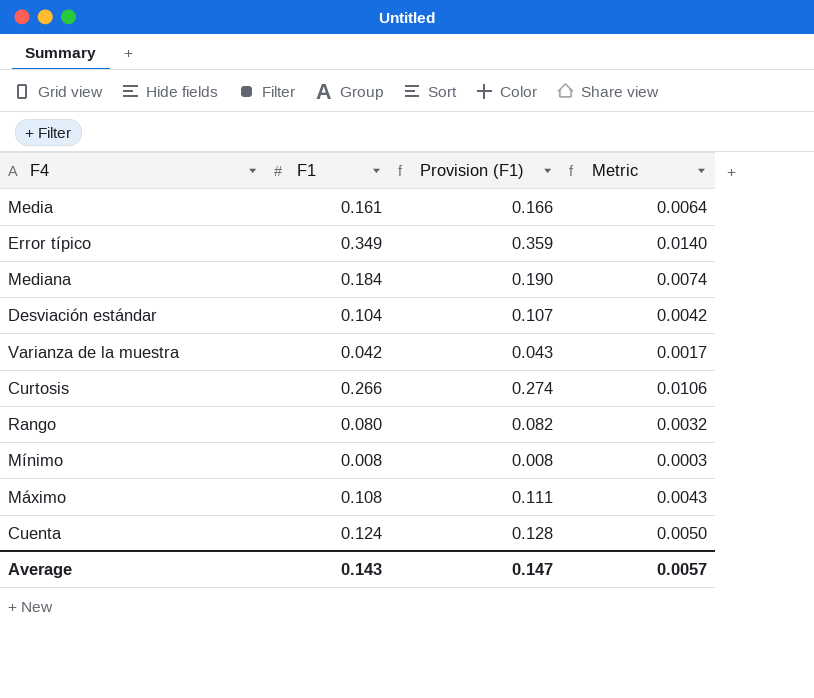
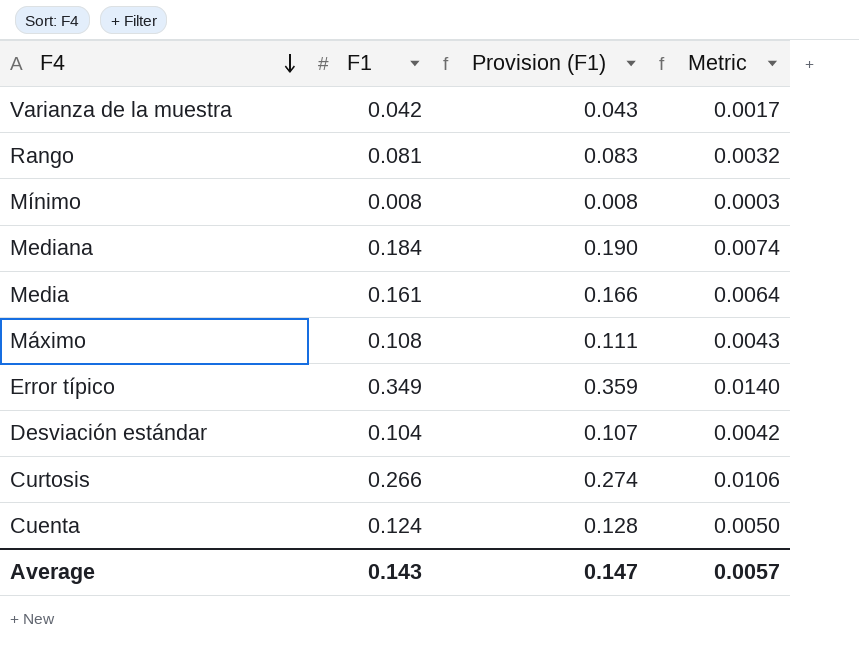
row order: none -> F4 descending
Rango | F1: 0.080 -> 0.081
Rango | Provision (F1): 0.082 -> 0.083

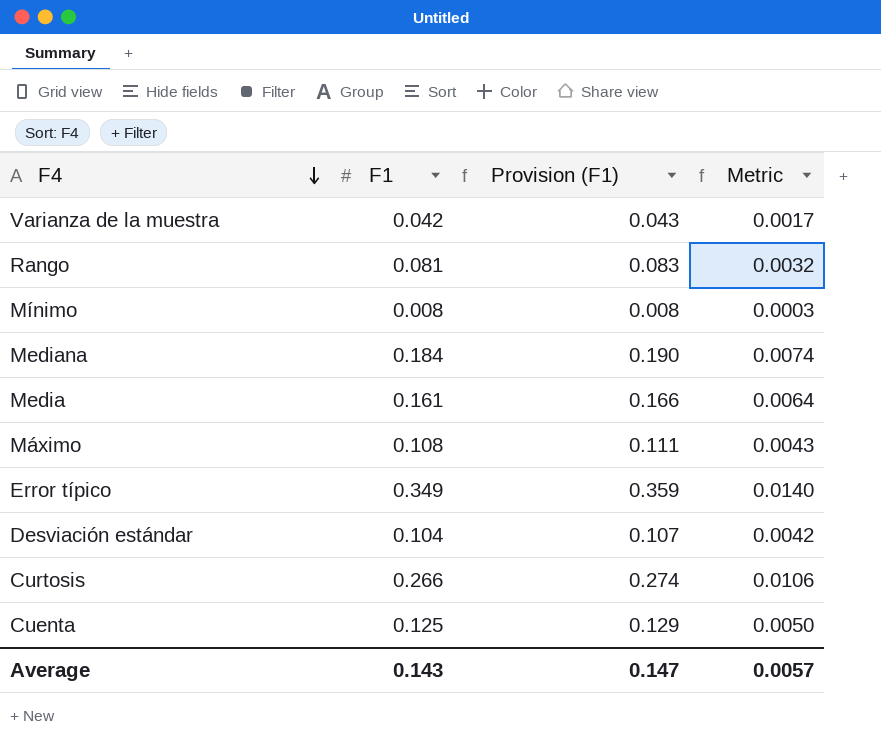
Cuenta | F1: 0.124 -> 0.125
Cuenta | Provision (F1): 0.128 -> 0.129

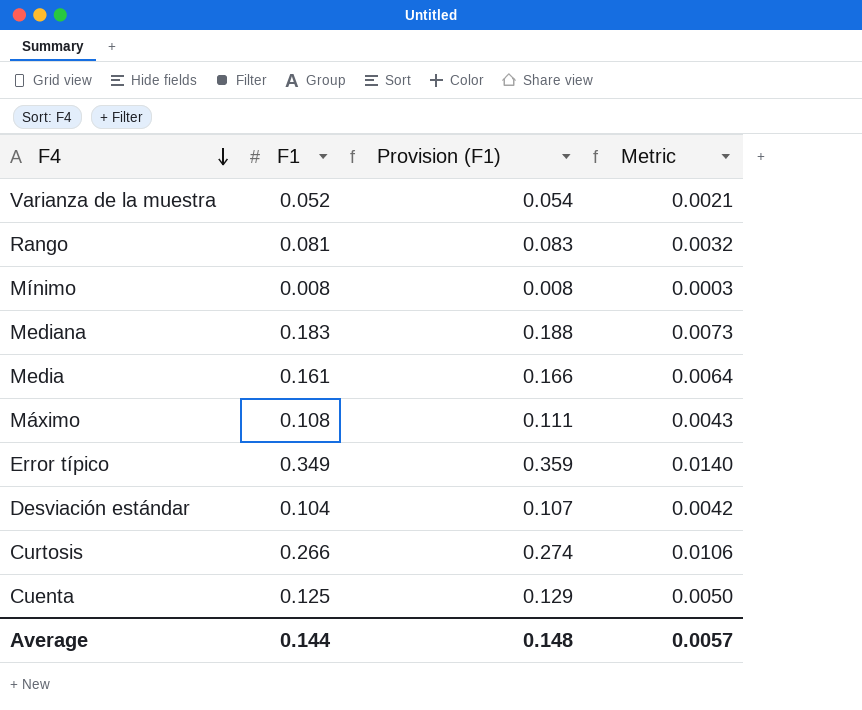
Varianza de la muestra | F1: 0.042 -> 0.052
Varianza de la muestra | Provision (F1): 0.043 -> 0.054
Varianza de la muestra | Metric: 0.0017 -> 0.0021
Mediana | F1: 0.184 -> 0.183
Mediana | Provision (F1): 0.190 -> 0.188
Mediana | Metric: 0.0074 -> 0.0073
Average | F1: 0.143 -> 0.144
Average | Provision (F1): 0.147 -> 0.148

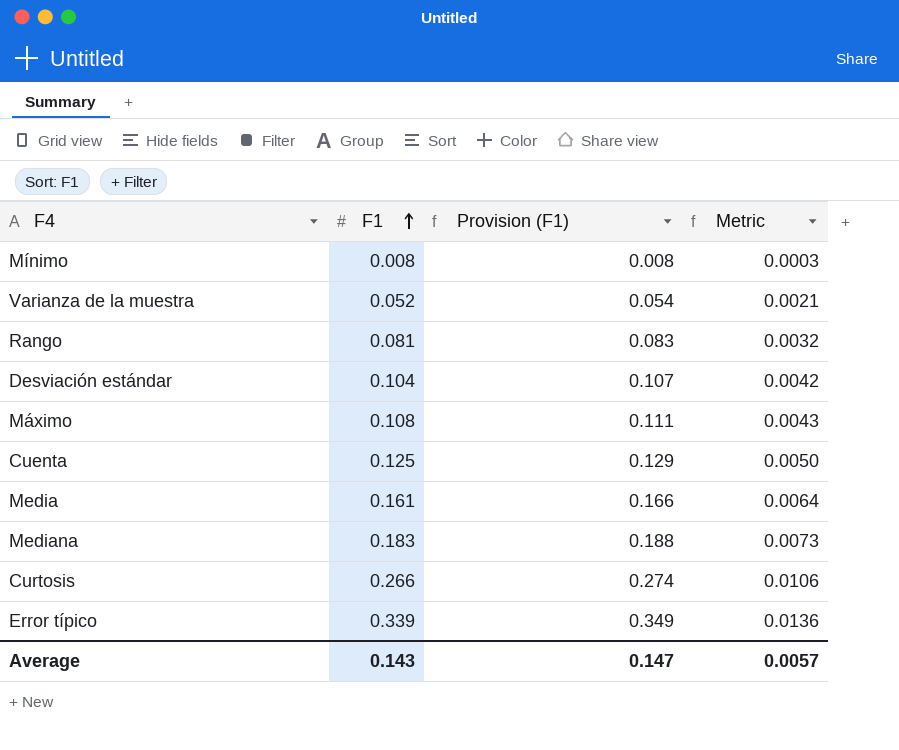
row order: F4 descending -> F1 ascending
Error típico | F1: 0.349 -> 0.339
Error típico | Provision (F1): 0.359 -> 0.349
Error típico | Metric: 0.0140 -> 0.0136
Average | F1: 0.144 -> 0.143
Average | Provision (F1): 0.148 -> 0.147

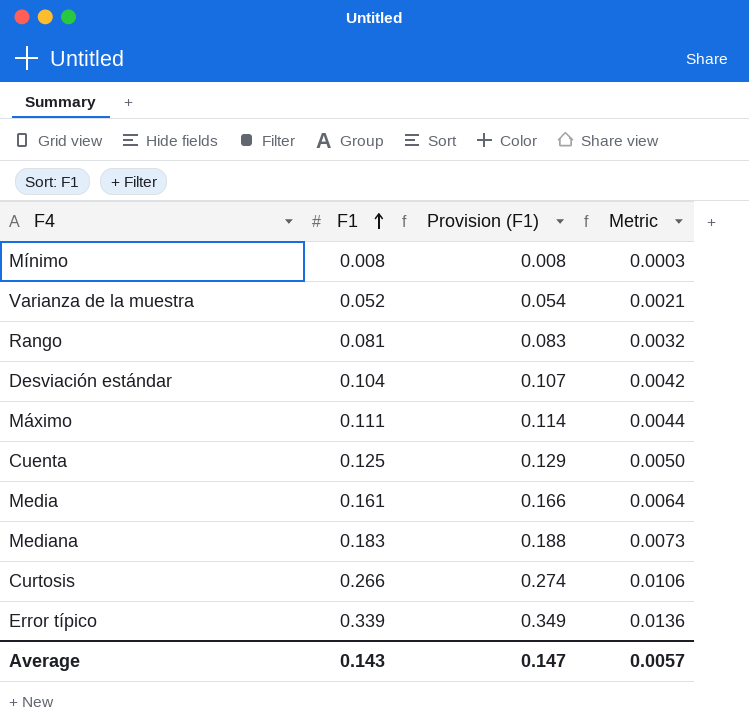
Máximo | F1: 0.108 -> 0.111
Máximo | Provision (F1): 0.111 -> 0.114
Máximo | Metric: 0.0043 -> 0.0044

